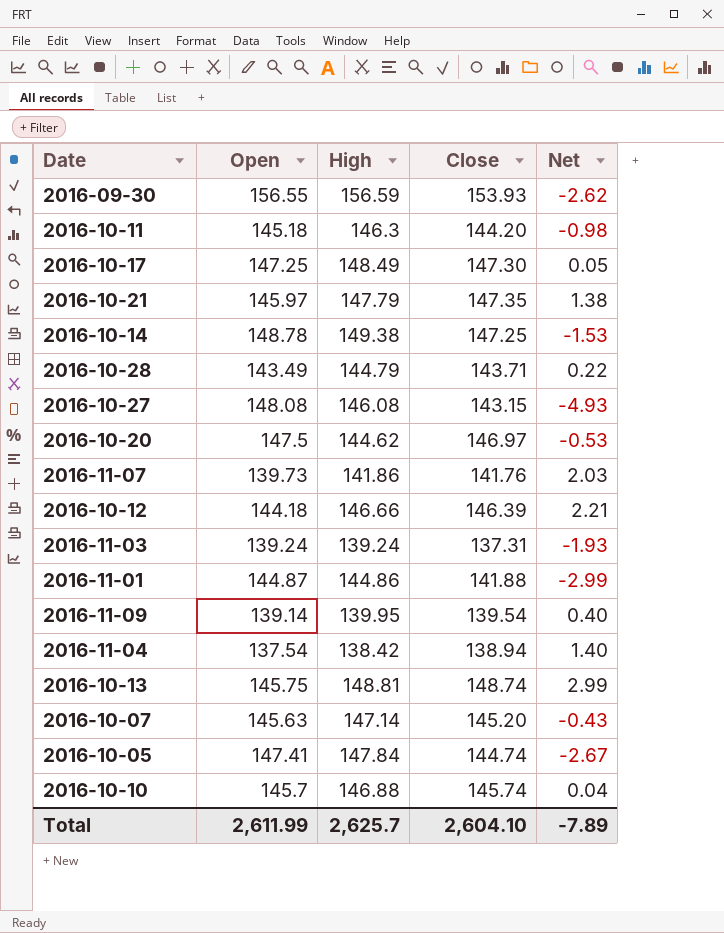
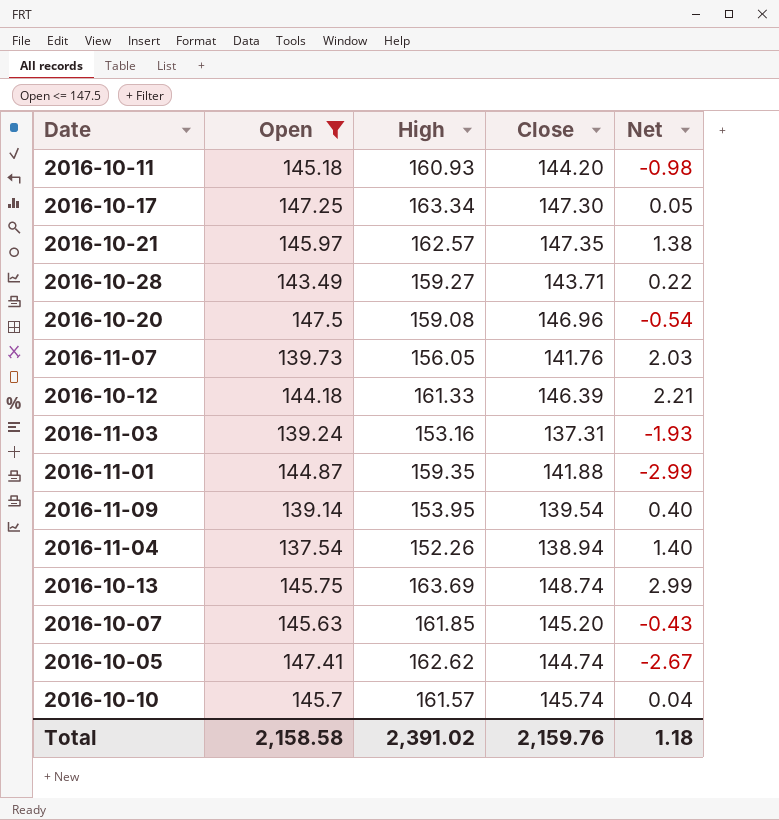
filter: none -> Open <= 147.5
2016-10-11 | High: 146.3 -> 160.93
2016-10-17 | High: 148.49 -> 163.34
2016-10-21 | High: 147.79 -> 162.57
2016-10-28 | High: 144.79 -> 159.27
2016-10-20 | High: 144.62 -> 159.08
2016-10-20 | Close: 146.97 -> 146.96
2016-10-20 | Net: -0.53 -> -0.54
2016-11-07 | High: 141.86 -> 156.05
2016-10-12 | High: 146.66 -> 161.33
2016-11-03 | High: 139.24 -> 153.16
2016-11-01 | High: 144.86 -> 159.35
2016-11-09 | High: 139.95 -> 153.95
2016-11-04 | High: 138.42 -> 152.26
2016-10-13 | High: 148.81 -> 163.69
2016-10-07 | High: 147.14 -> 161.85
2016-10-05 | High: 147.84 -> 162.62
2016-10-10 | High: 146.88 -> 161.57
Total | Open: 2,611.99 -> 2,158.58
Total | High: 2,625.7 -> 2,391.02
Total | Close: 2,604.10 -> 2,159.76
Total | Net: -7.89 -> 1.18

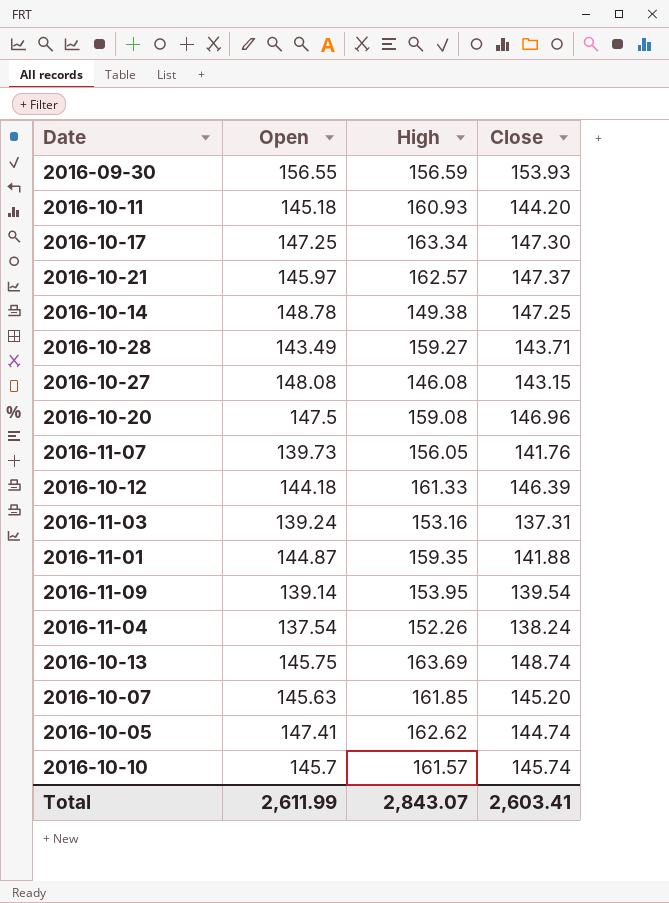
filter: Open <= 147.5 -> none
column Net | formula: [Close] - [Open] -> none
2016-10-21 | Close: 147.35 -> 147.37
2016-11-04 | Close: 138.94 -> 138.24
Total | Open: 2,158.58 -> 2,611.99
Total | High: 2,391.02 -> 2,843.07
Total | Close: 2,159.76 -> 2,603.41

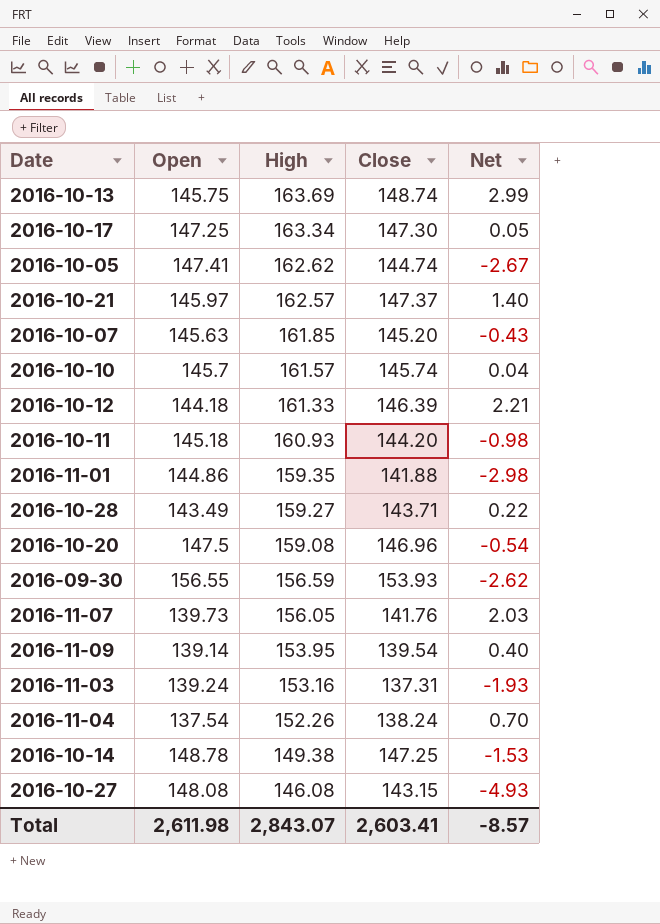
row order: none -> High descending
column Net | formula: none -> [Close] - [Open]
2016-11-01 | Open: 144.87 -> 144.86
Total | Open: 2,611.99 -> 2,611.98

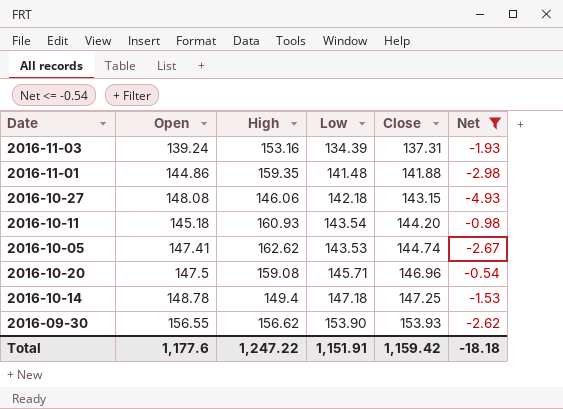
filter: none -> Net <= -0.54
row order: High descending -> Close ascending
column Low | position: none -> 4
2016-10-27 | High: 146.08 -> 146.06
2016-10-14 | High: 149.38 -> 149.4
2016-09-30 | High: 156.59 -> 156.62
Total | Open: 2,611.98 -> 1,177.6
Total | High: 2,843.07 -> 1,247.22
Total | Close: 2,603.41 -> 1,159.42
Total | Net: -8.57 -> -18.18

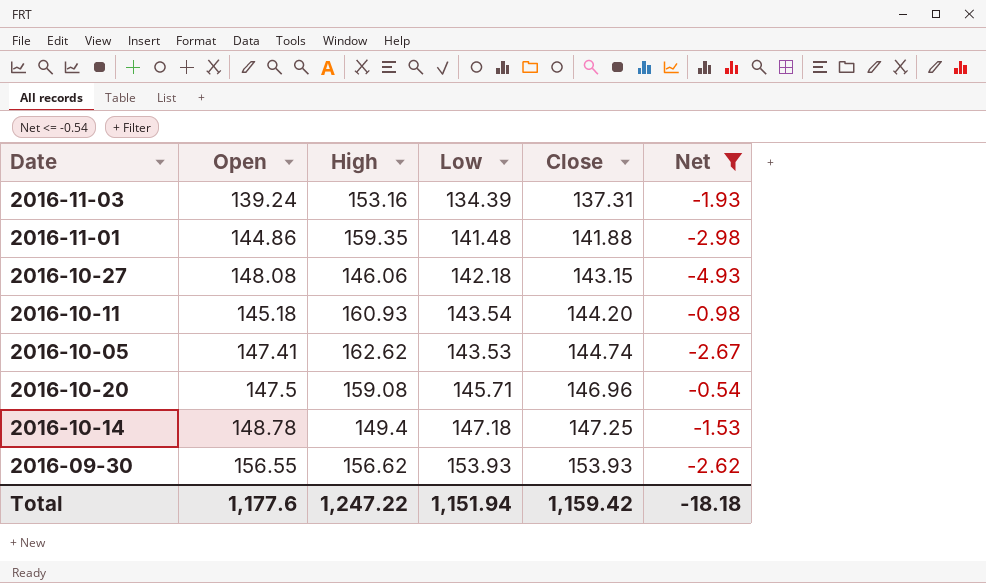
2016-09-30 | Low: 153.90 -> 153.93
Total | Low: 1,151.91 -> 1,151.94

